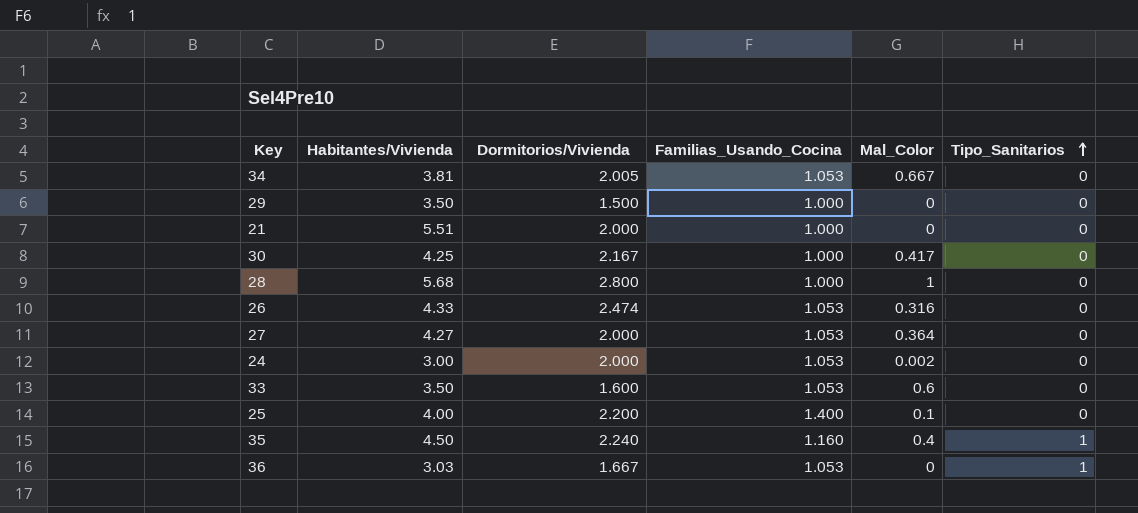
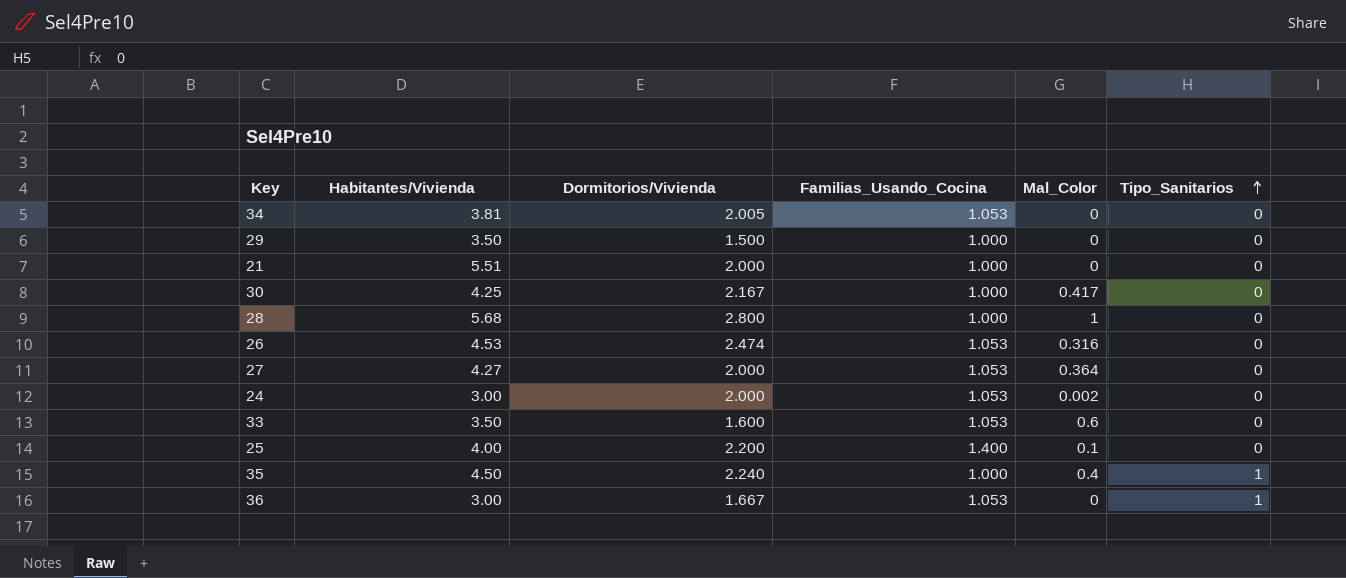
34 | Mal_Color: 0.667 -> 0
26 | Habitantes/Vivienda: 4.33 -> 4.53
35 | Familias_Usando_Cocina: 1.160 -> 1.000
36 | Habitantes/Vivienda: 3.03 -> 3.00

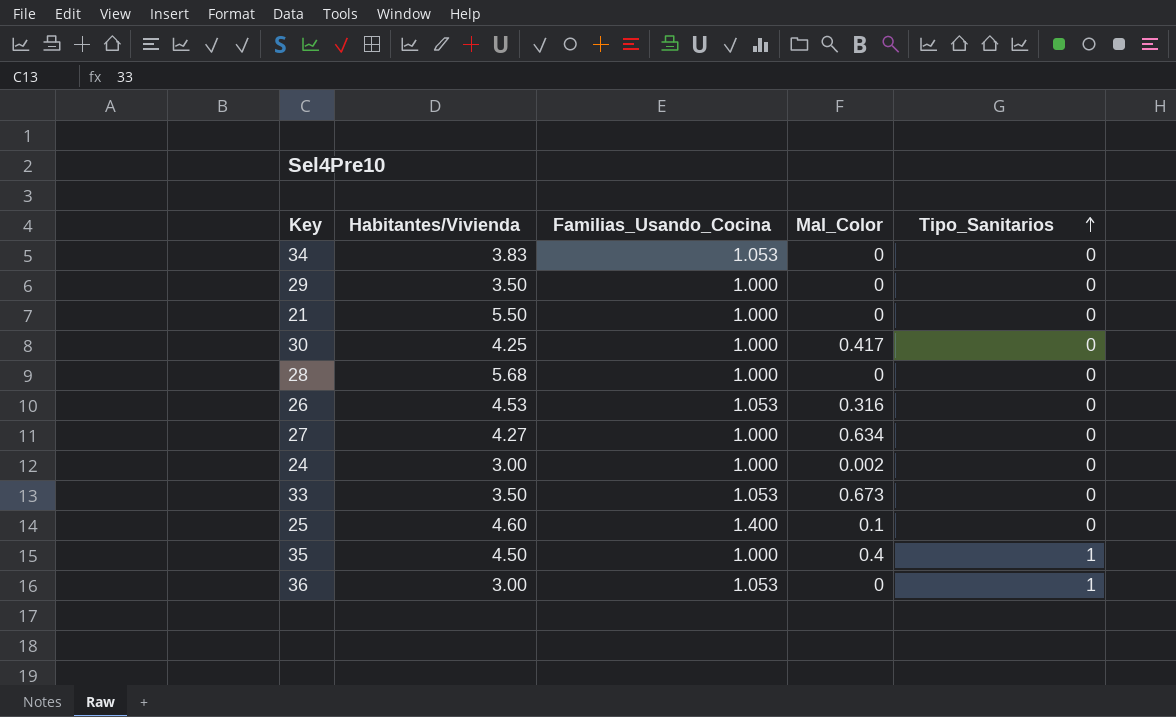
column Dormitorios/Vivienda | position: 3 -> none
34 | Habitantes/Vivienda: 3.81 -> 3.83
21 | Habitantes/Vivienda: 5.51 -> 5.50
28 | Mal_Color: 1 -> 0
27 | Familias_Usando_Cocina: 1.053 -> 1.000
27 | Mal_Color: 0.364 -> 0.634
24 | Familias_Usando_Cocina: 1.053 -> 1.000
33 | Mal_Color: 0.6 -> 0.673
25 | Habitantes/Vivienda: 4.00 -> 4.60

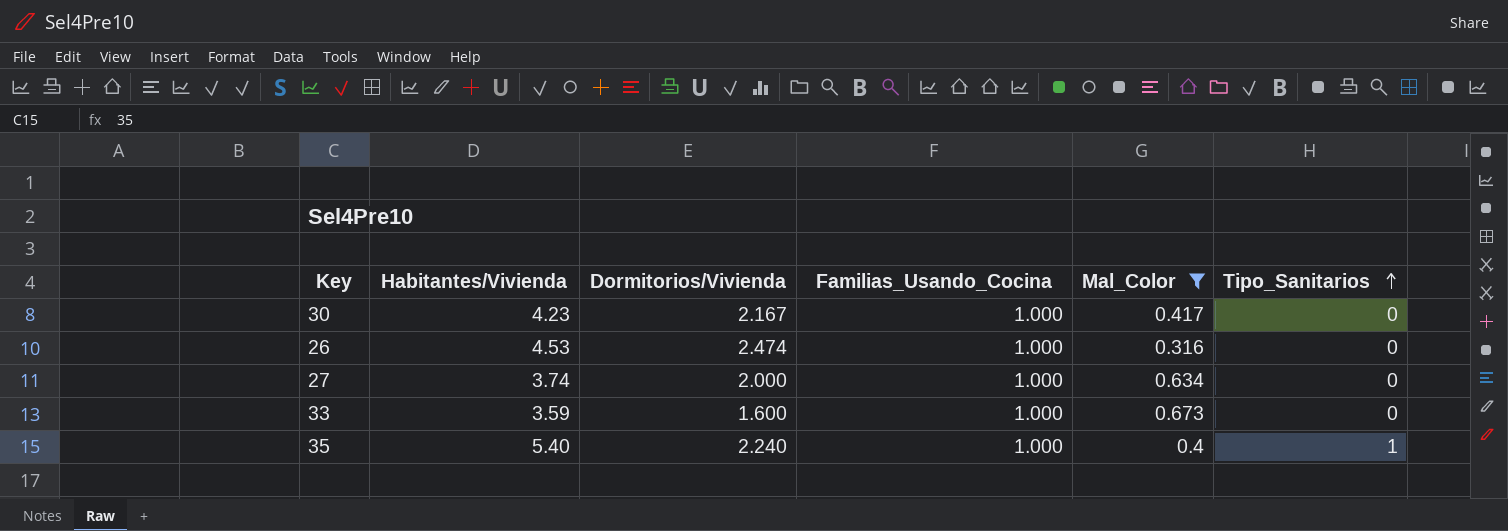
filter: none -> Mal_Color >= 0.316
column Dormitorios/Vivienda | position: none -> 3
30 | Habitantes/Vivienda: 4.25 -> 4.23
26 | Familias_Usando_Cocina: 1.053 -> 1.000
27 | Habitantes/Vivienda: 4.27 -> 3.74
33 | Habitantes/Vivienda: 3.50 -> 3.59
33 | Familias_Usando_Cocina: 1.053 -> 1.000
35 | Habitantes/Vivienda: 4.50 -> 5.40

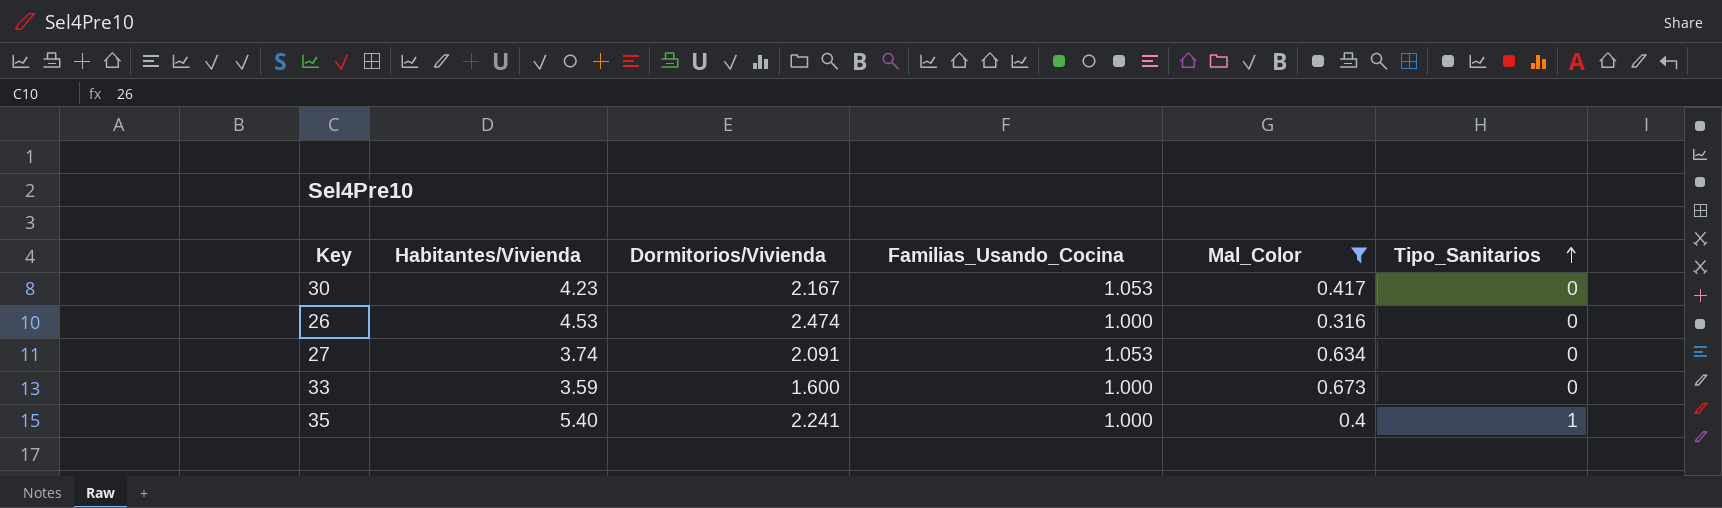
30 | Familias_Usando_Cocina: 1.000 -> 1.053
27 | Dormitorios/Vivienda: 2.000 -> 2.091
27 | Familias_Usando_Cocina: 1.000 -> 1.053
35 | Dormitorios/Vivienda: 2.240 -> 2.241

